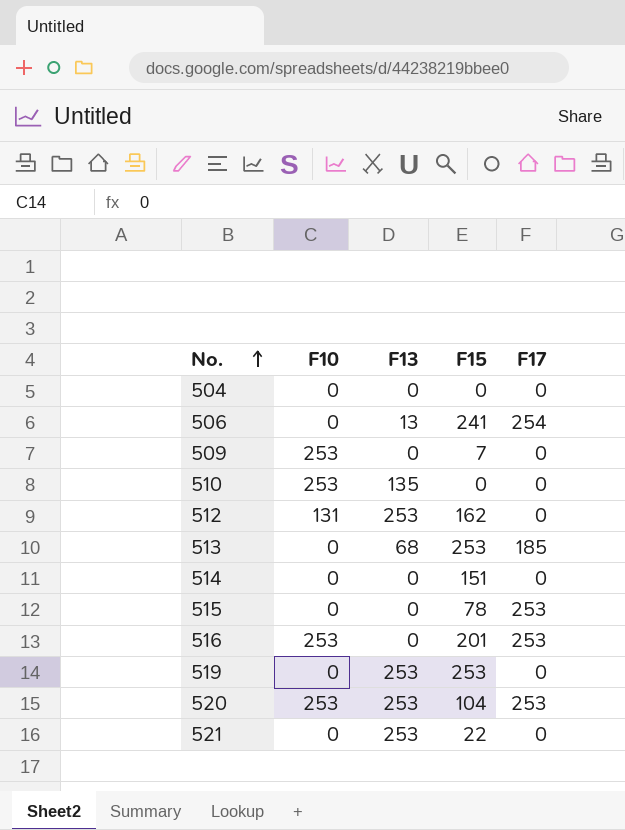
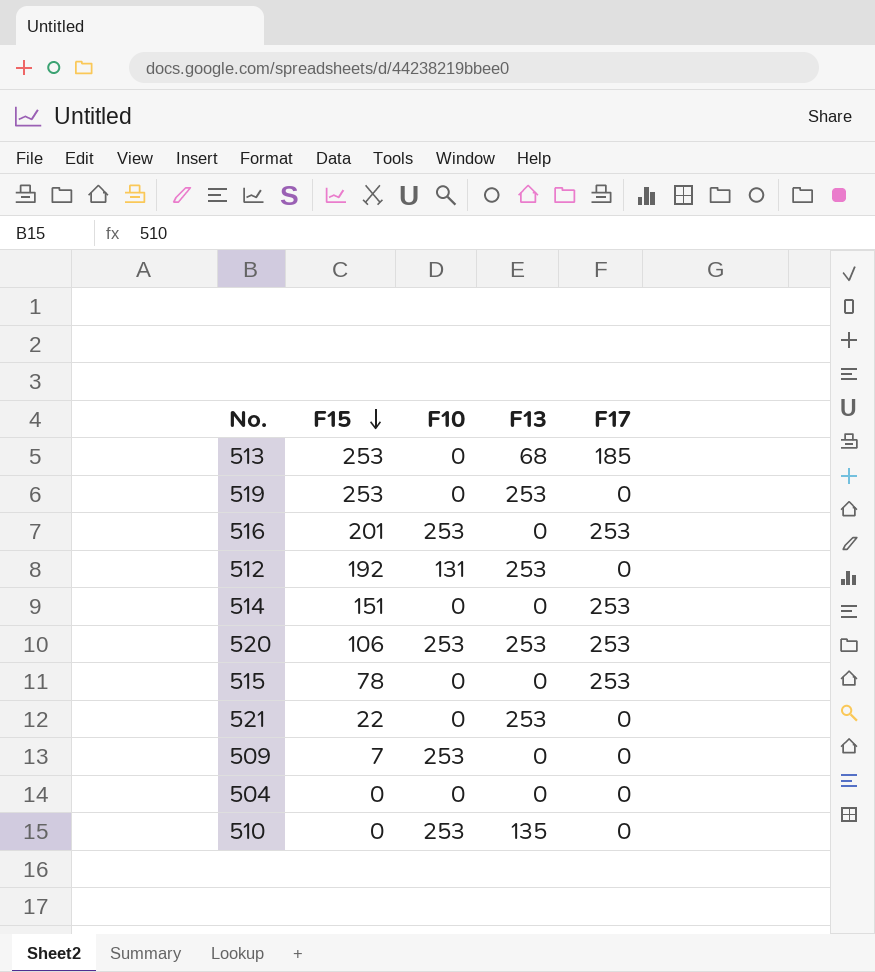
row order: No. ascending -> F15 descending
column F15 | position: 4 -> 2
row 506: 0 | 13 | 241 | 254 -> none
512 | F15: 162 -> 192
514 | F17: 0 -> 253
520 | F15: 104 -> 106

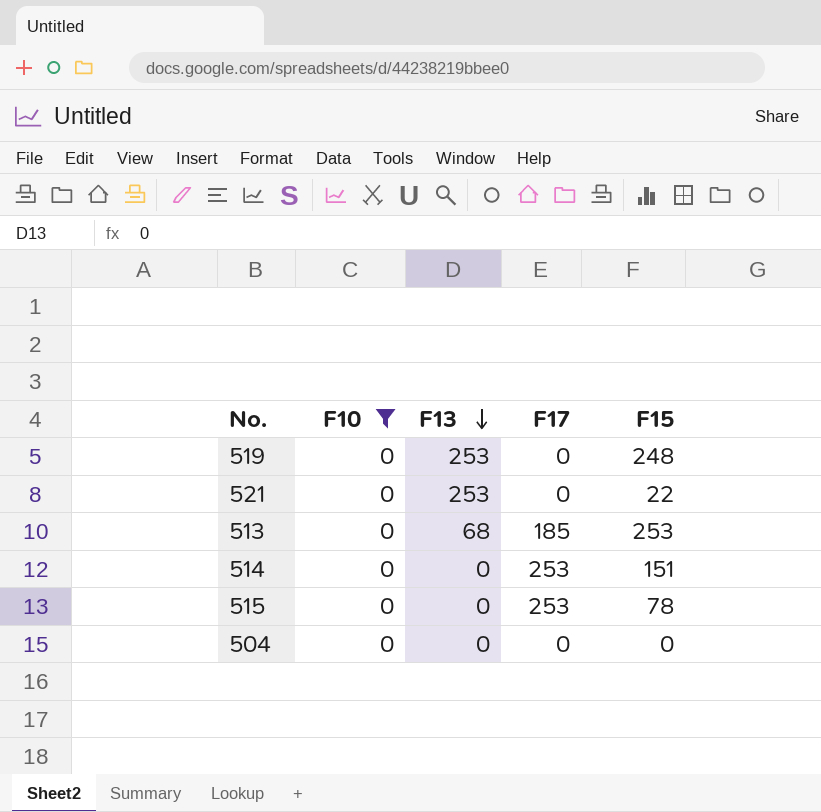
filter: none -> F10 = 0
row order: F15 descending -> F13 descending
column F15 | position: 2 -> 5
519 | F15: 253 -> 248

